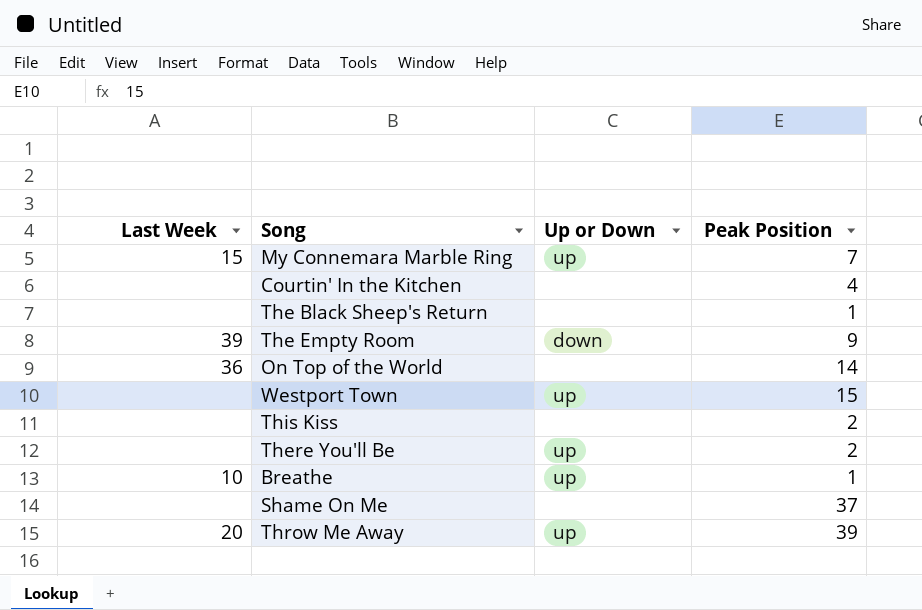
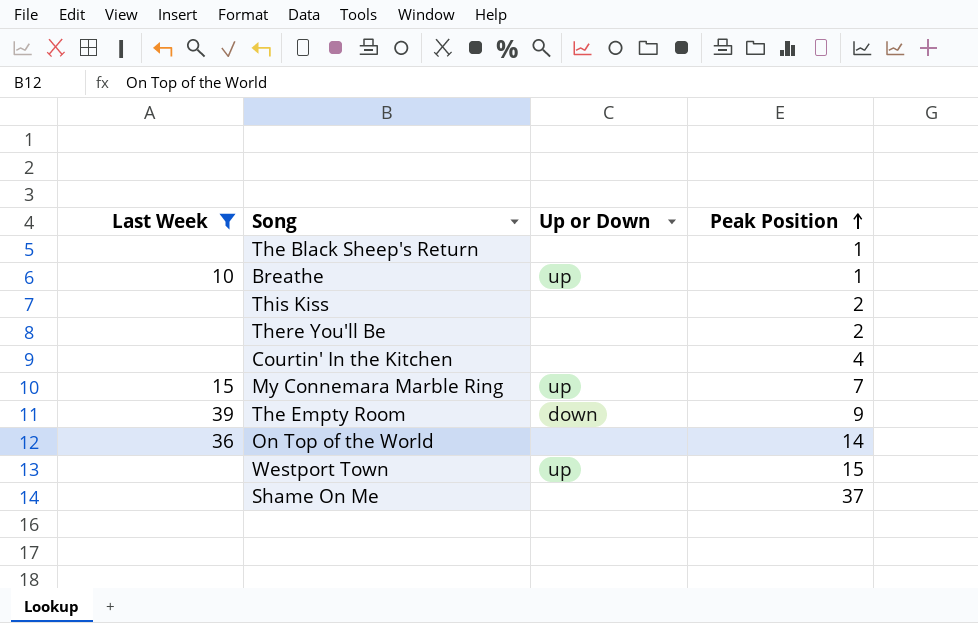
filter: none -> Last Week != 20
row order: none -> Peak Position ascending
There You'll Be | Up or Down: up -> none

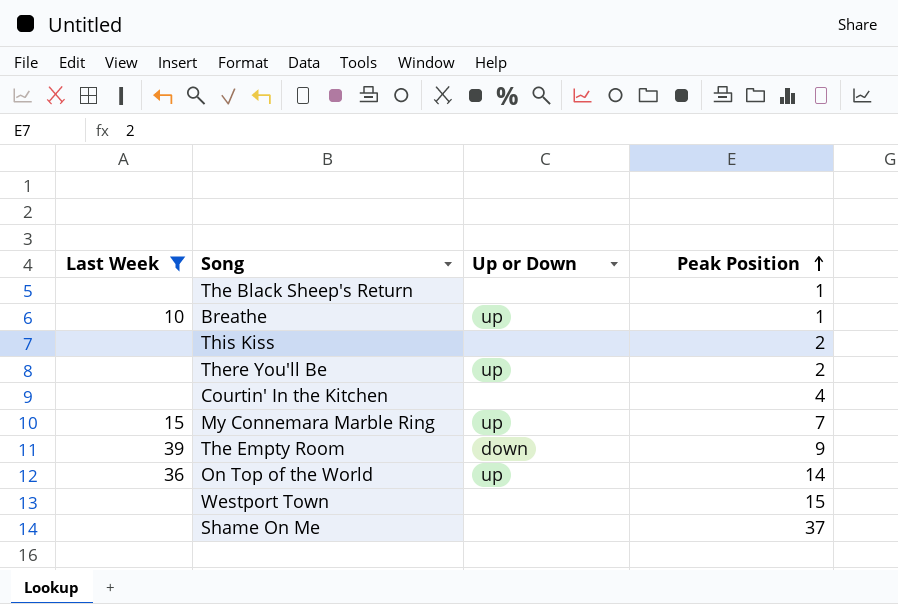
There You'll Be | Up or Down: none -> up
On Top of the World | Up or Down: none -> up
Westport Town | Up or Down: up -> none

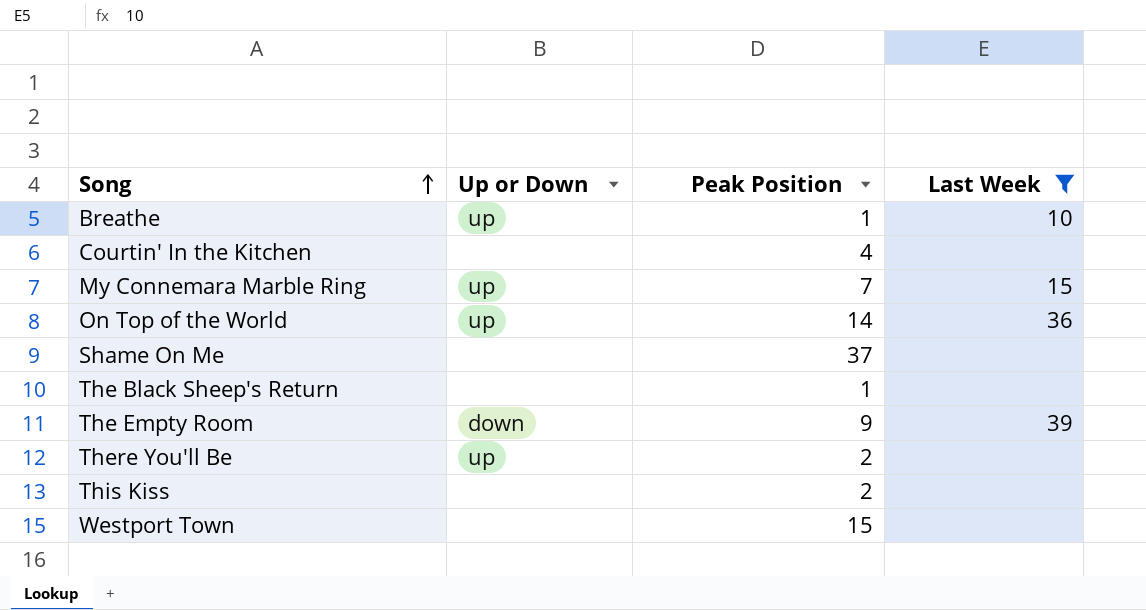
row order: Peak Position ascending -> Song ascending
column Last Week | position: 1 -> 4

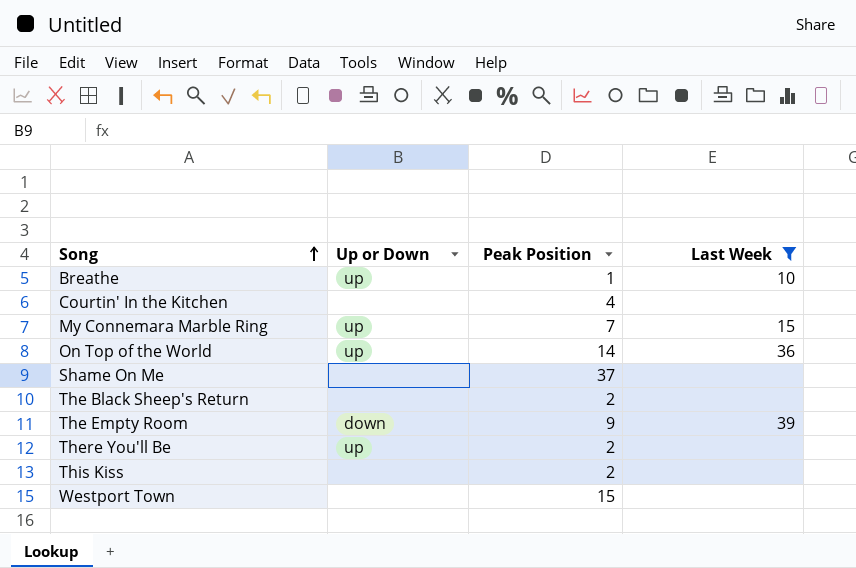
The Black Sheep's Return | Peak Position: 1 -> 2

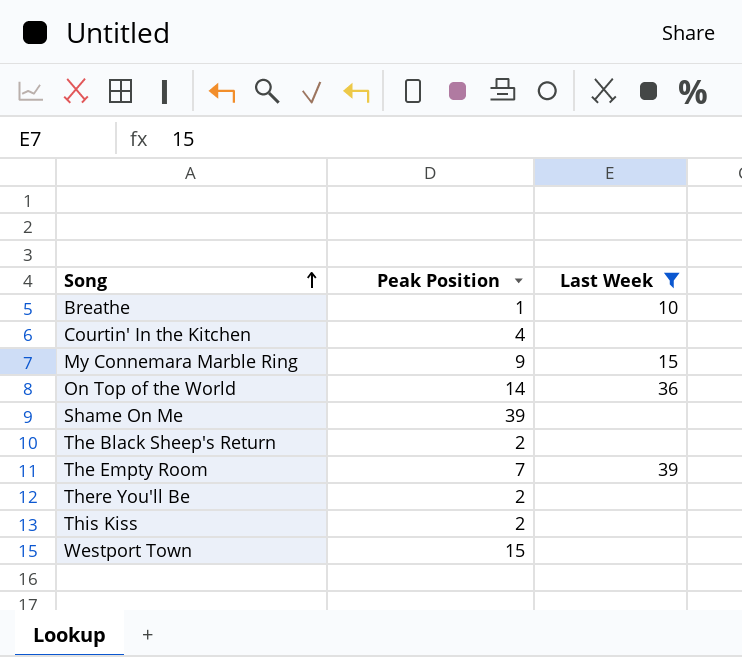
column Up or Down | position: 2 -> none
My Connemara Marble Ring | Peak Position: 7 -> 9
Shame On Me | Peak Position: 37 -> 39
The Empty Room | Peak Position: 9 -> 7

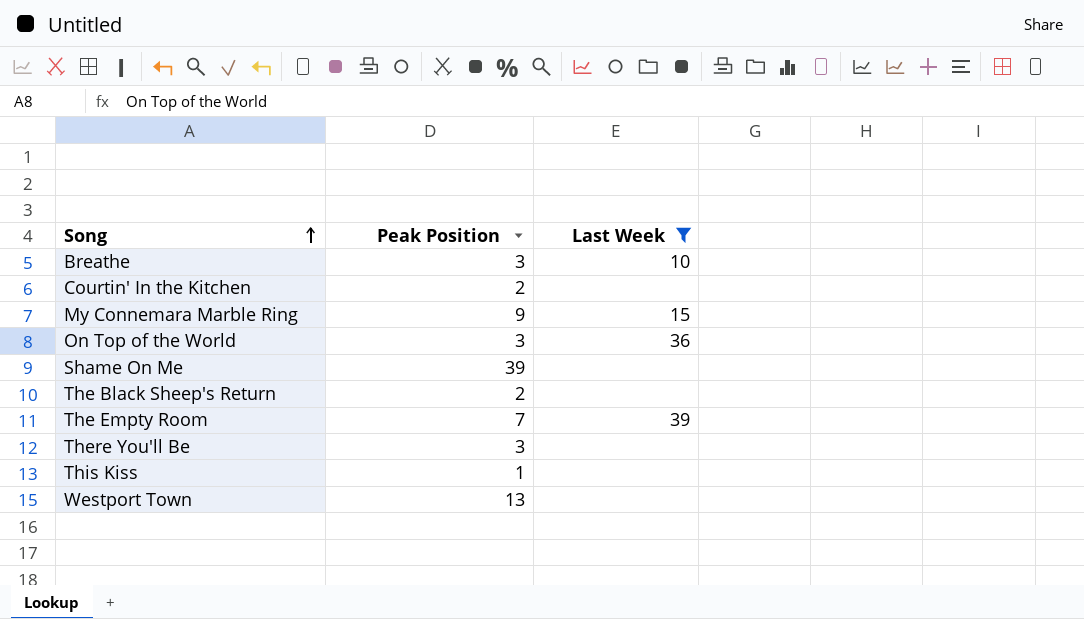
Breathe | Peak Position: 1 -> 3
Courtin' In the Kitchen | Peak Position: 4 -> 2
On Top of the World | Peak Position: 14 -> 3
There You'll Be | Peak Position: 2 -> 3
This Kiss | Peak Position: 2 -> 1
Westport Town | Peak Position: 15 -> 13

